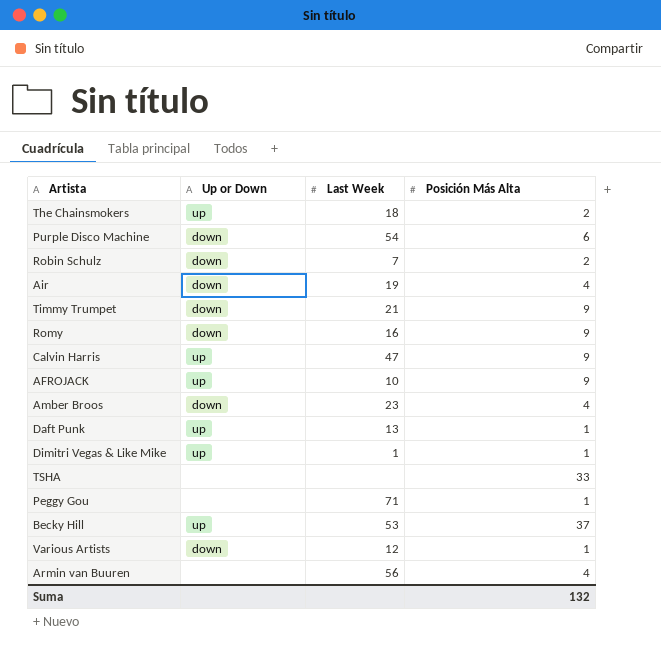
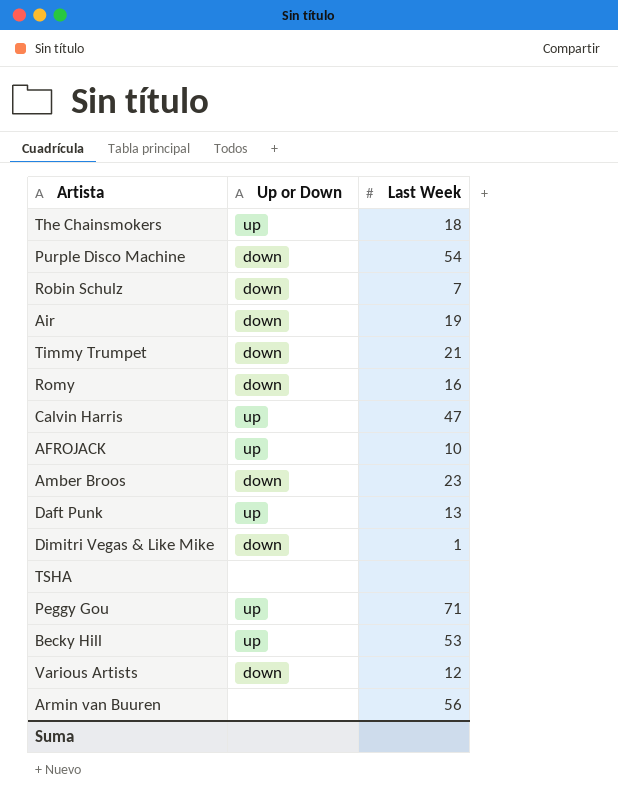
column Posición Más Alta | position: 4 -> none
Dimitri Vegas & Like Mike | Up or Down: up -> down
Peggy Gou | Up or Down: none -> up

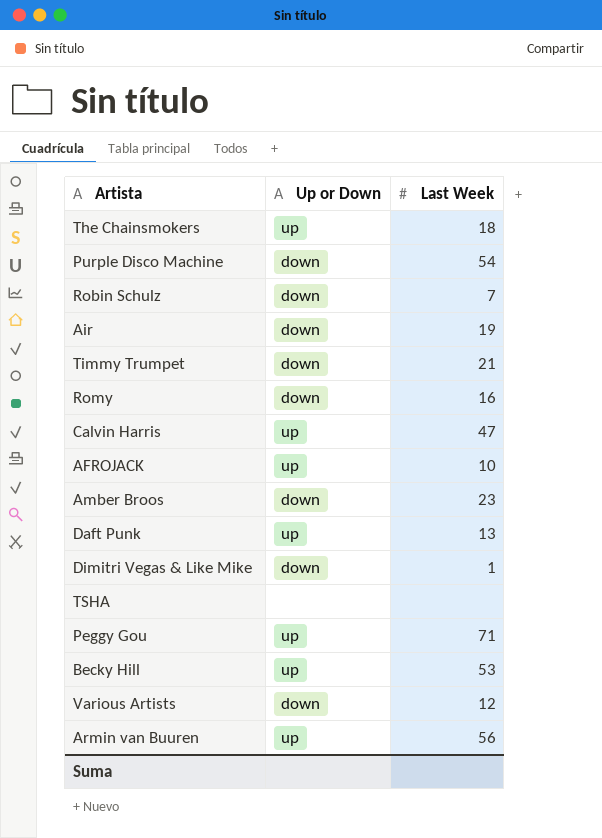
Armin van Buuren | Up or Down: none -> up

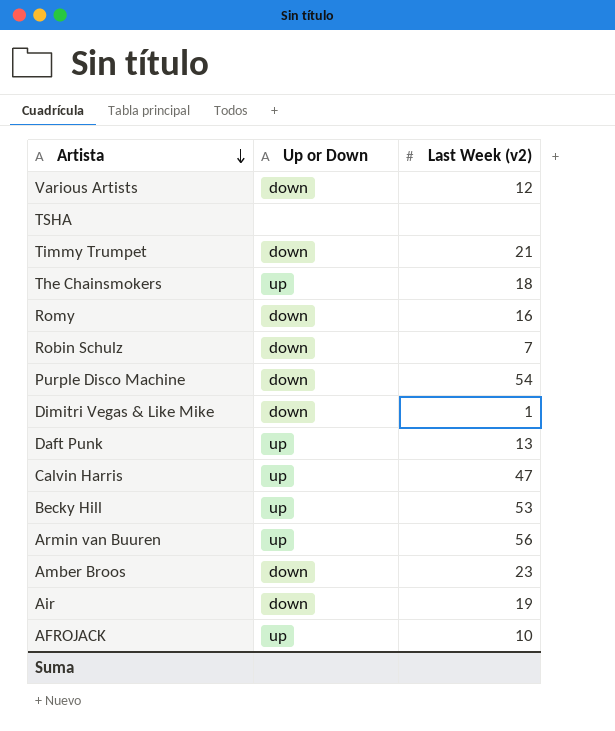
row order: none -> Artista descending
column name: Last Week -> Last Week (v2)
row Peggy Gou: up | 71 -> none

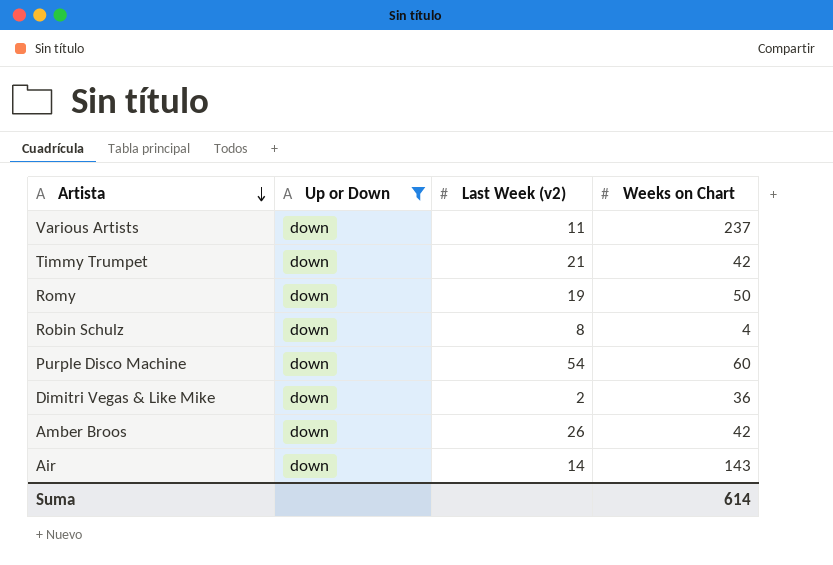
filter: none -> Up or Down = down
column Weeks on Chart | position: none -> 4
Various Artists | Last Week (v2): 12 -> 11
Romy | Last Week (v2): 16 -> 19
Robin Schulz | Last Week (v2): 7 -> 8
Dimitri Vegas & Like Mike | Last Week (v2): 1 -> 2
Amber Broos | Last Week (v2): 23 -> 26
Air | Last Week (v2): 19 -> 14

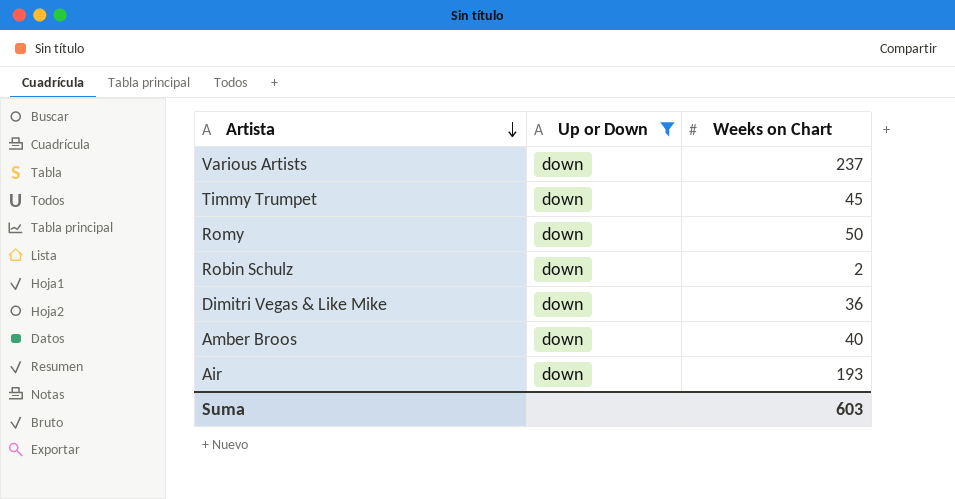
column Last Week (v2) | position: 3 -> none
row Purple Disco Machine: down | 54 | 60 -> none
Timmy Trumpet | Weeks on Chart: 42 -> 45
Robin Schulz | Weeks on Chart: 4 -> 2
Amber Broos | Weeks on Chart: 42 -> 40
Air | Weeks on Chart: 143 -> 193
Suma | Weeks on Chart: 614 -> 603

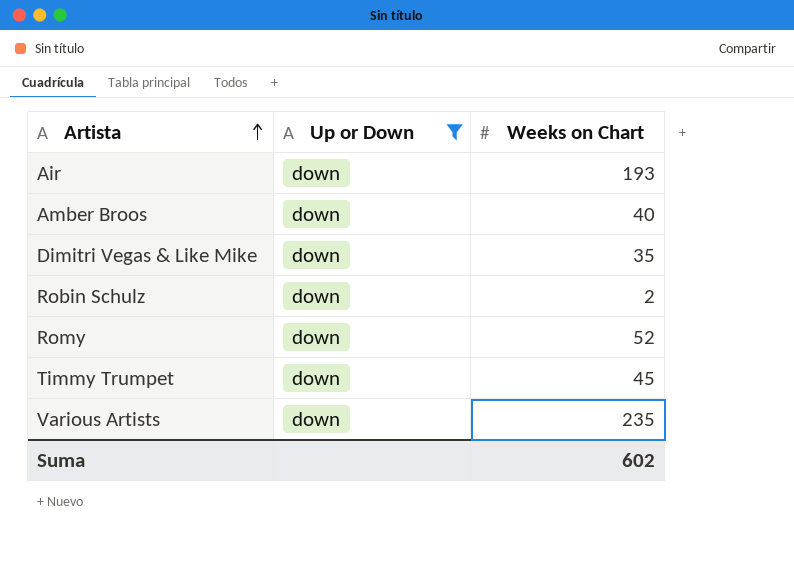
row order: Artista descending -> Artista ascending
Dimitri Vegas & Like Mike | Weeks on Chart: 36 -> 35
Romy | Weeks on Chart: 50 -> 52
Various Artists | Weeks on Chart: 237 -> 235
Suma | Weeks on Chart: 603 -> 602

